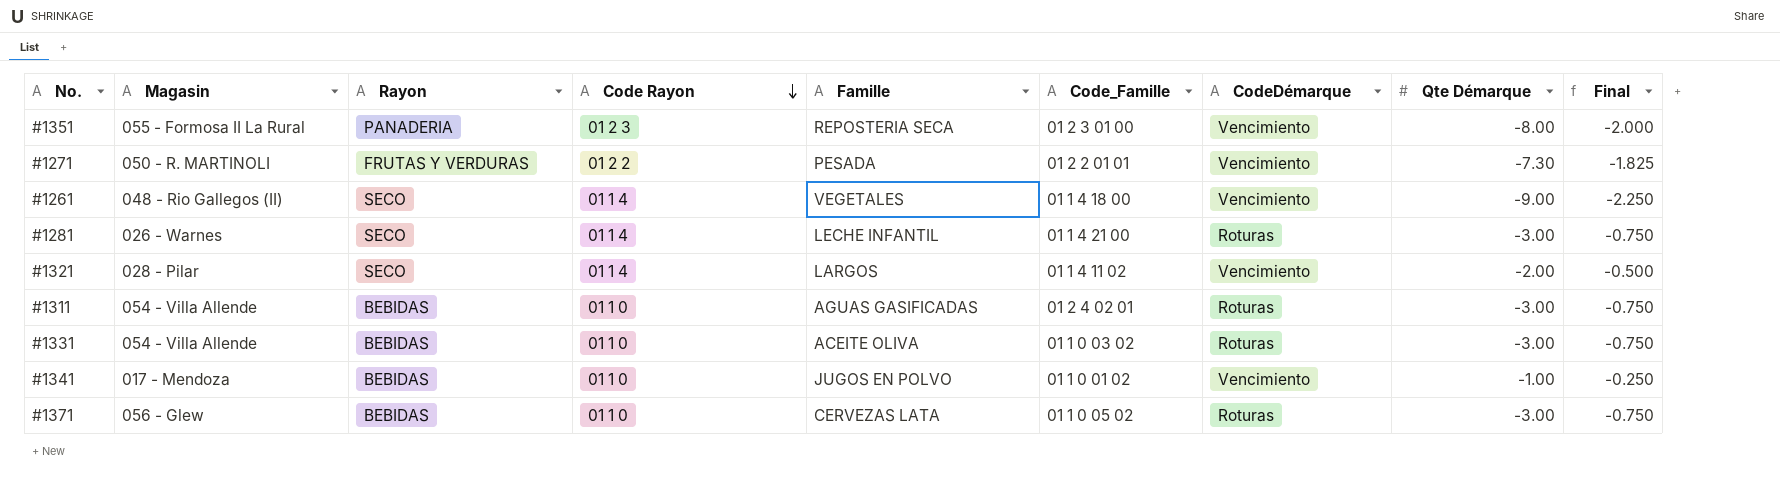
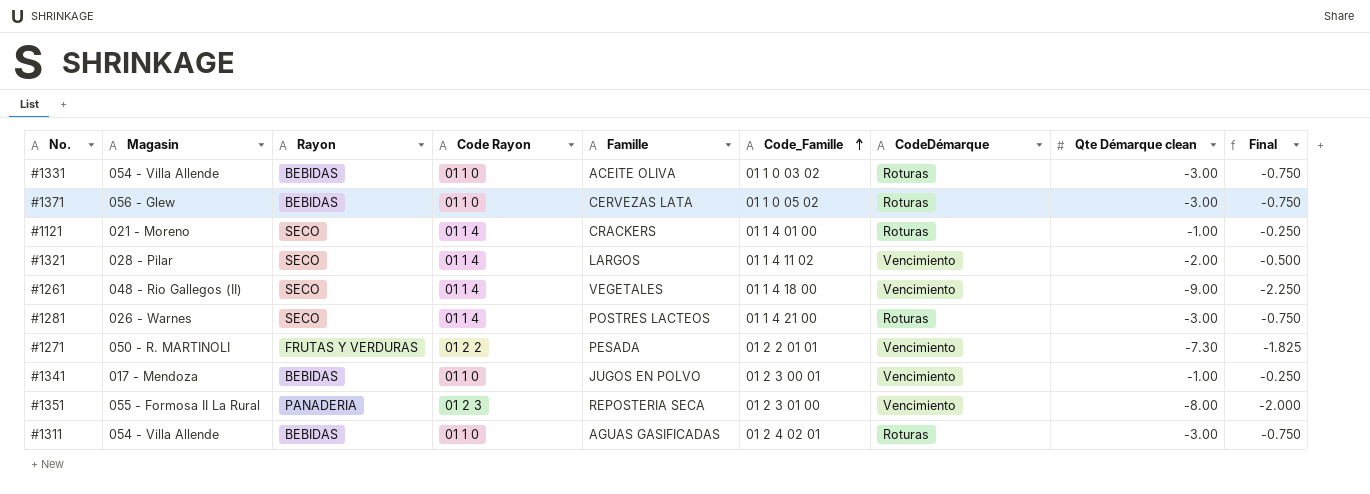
row order: Code Rayon descending -> Code_Famille ascending
column name: Qte Démarque -> Qte Démarque clean
row #1121: none -> 021 - Moreno | SECO | 01 1 4 | CRACKERS | 01 1 4 01 00 | Roturas | -1.00 | -0.250
#1281 | Famille: LECHE INFANTIL -> POSTRES LACTEOS
#1341 | Code_Famille: 01 1 0 01 02 -> 01 2 3 00 01

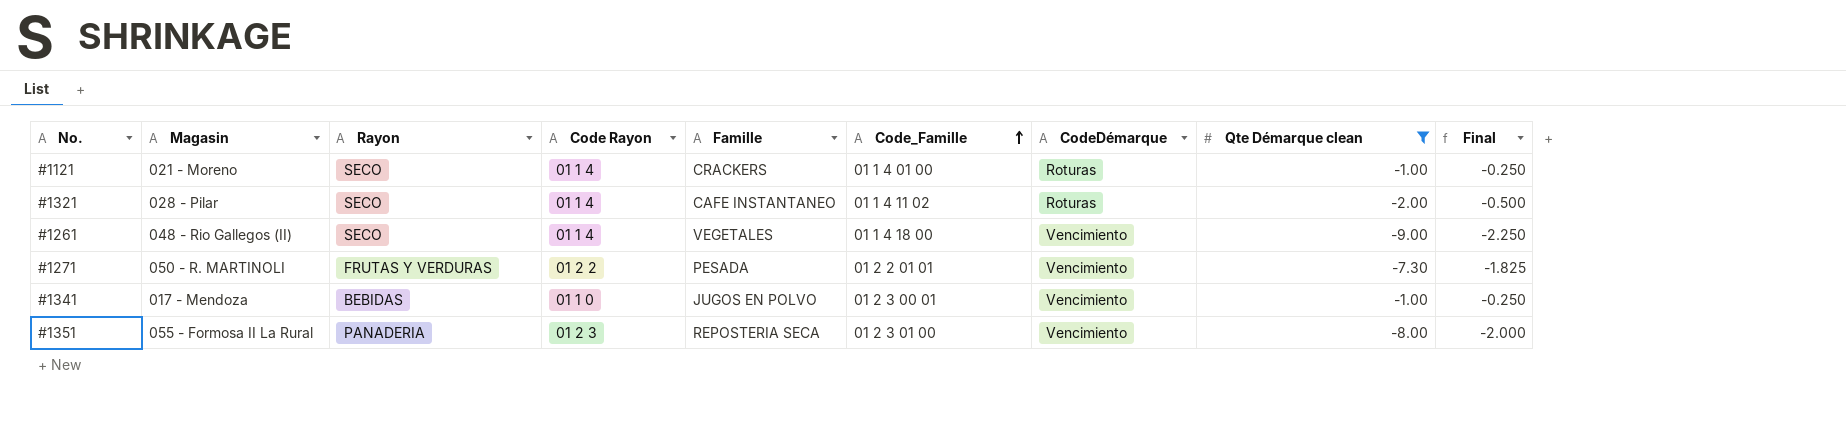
filter: none -> Qte Démarque clean != -3.00
#1321 | Famille: LARGOS -> CAFE INSTANTANEO
#1321 | CodeDémarque: Vencimiento -> Roturas

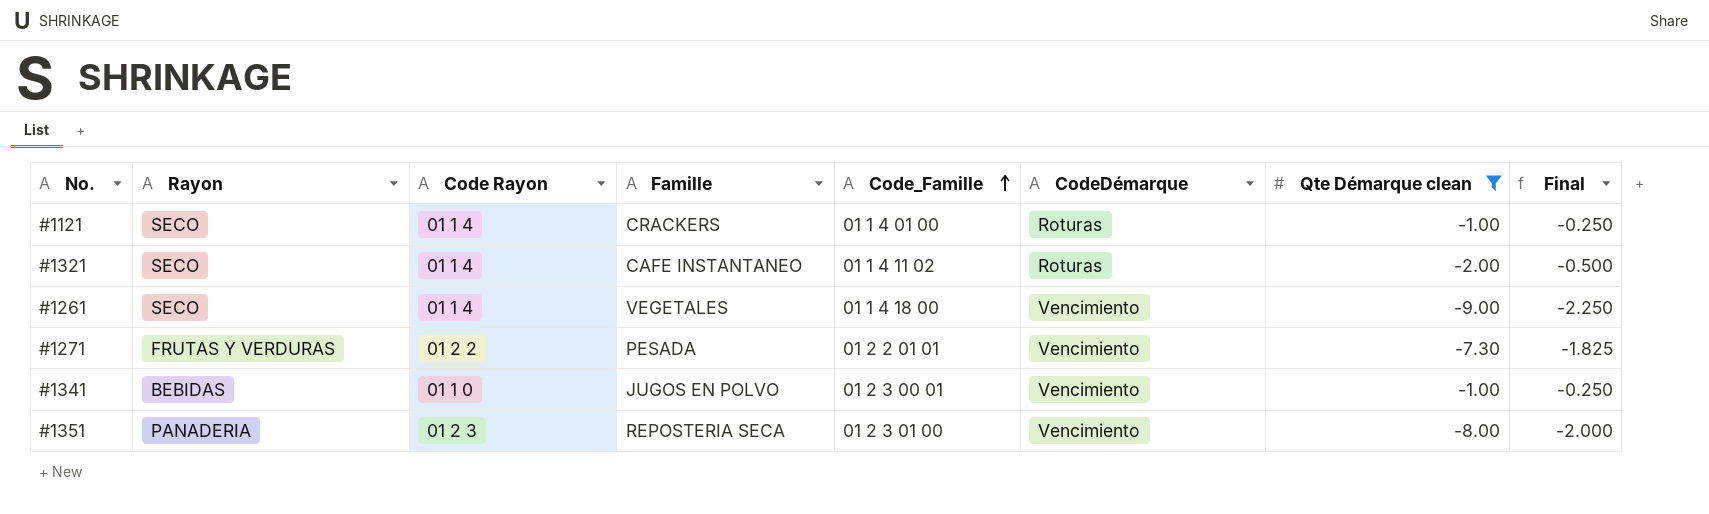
column Magasin | position: 2 -> none

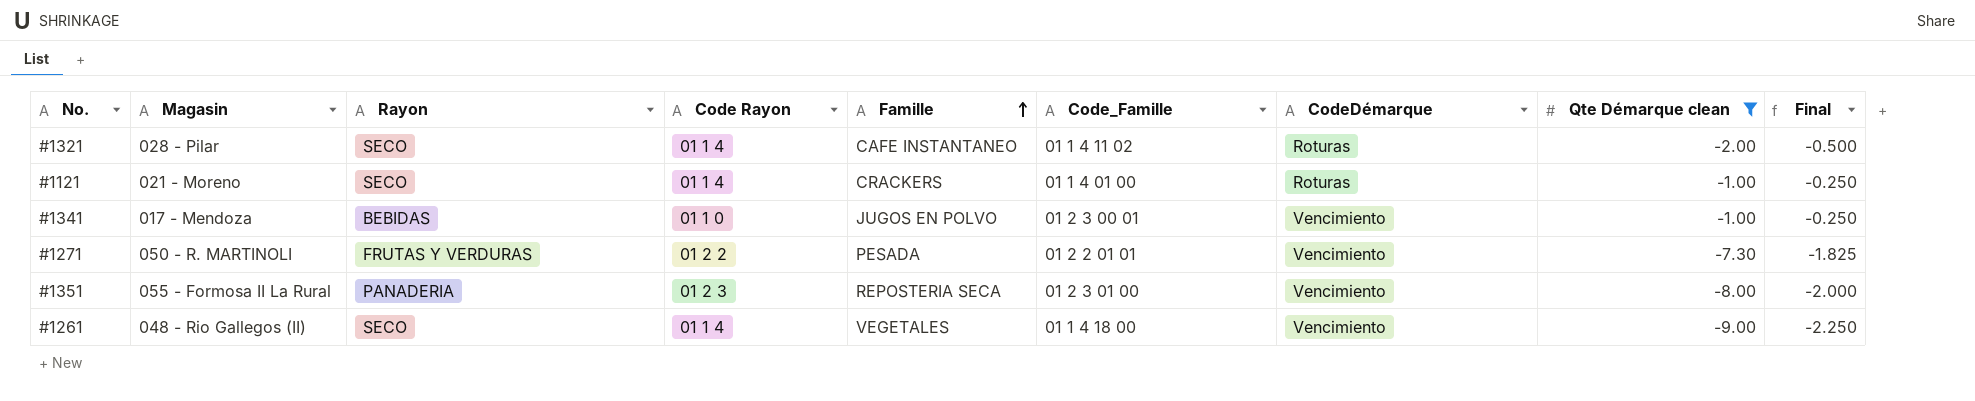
row order: Code_Famille ascending -> Famille ascending
column Magasin | position: none -> 2

